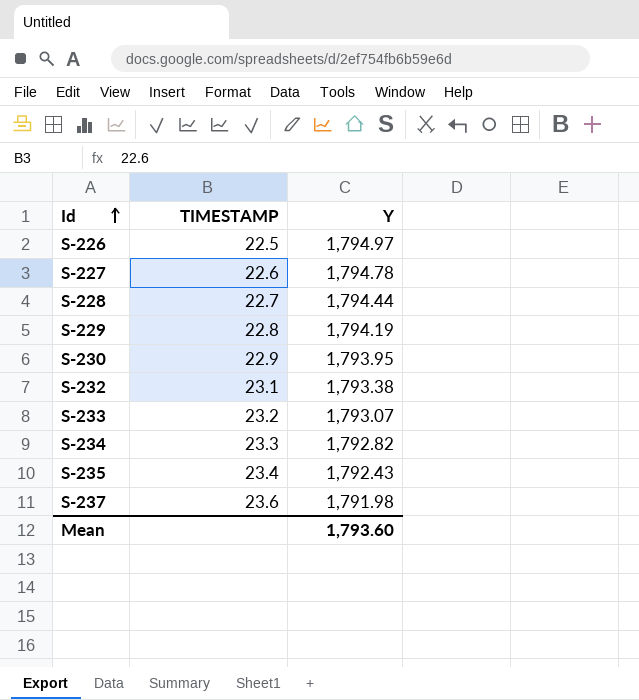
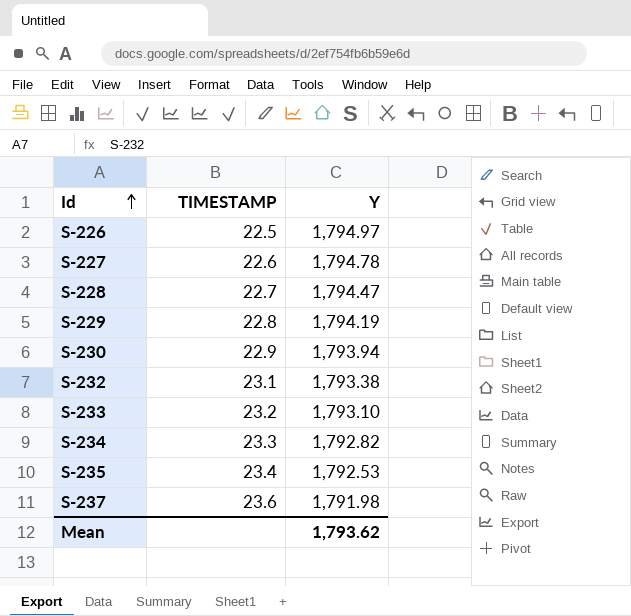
S-228 | Y: 1,794.44 -> 1,794.47
S-230 | Y: 1,793.95 -> 1,793.94
S-233 | Y: 1,793.07 -> 1,793.10
S-235 | Y: 1,792.43 -> 1,792.53
Mean | Y: 1,793.60 -> 1,793.62

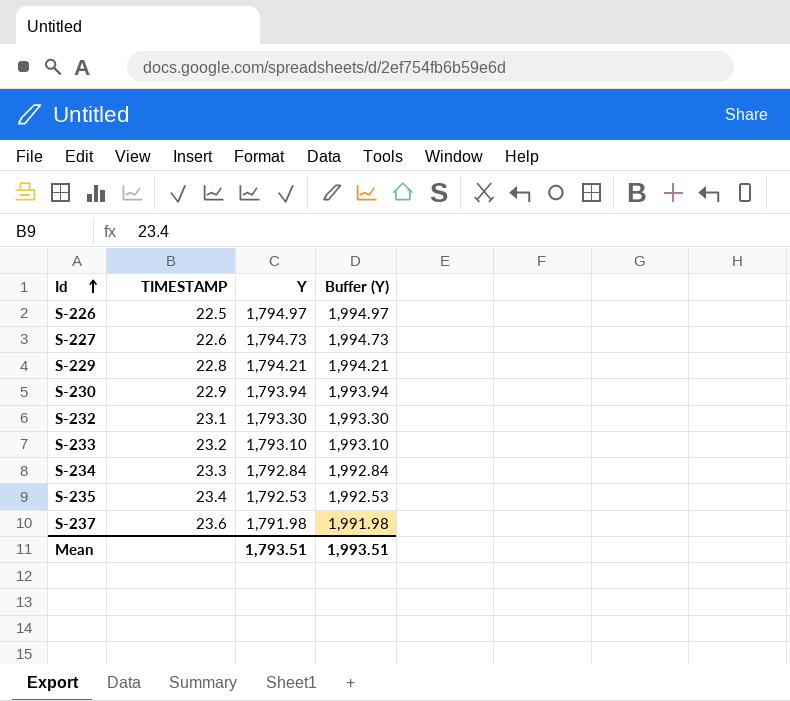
column Buffer (Y) | formula: none -> [Y] + 200
row S-228: 22.7 | 1,794.47 -> none
S-227 | Y: 1,794.78 -> 1,794.73
S-229 | Y: 1,794.19 -> 1,794.21
S-232 | Y: 1,793.38 -> 1,793.30
S-234 | Y: 1,792.82 -> 1,792.84
Mean | Y: 1,793.62 -> 1,793.51

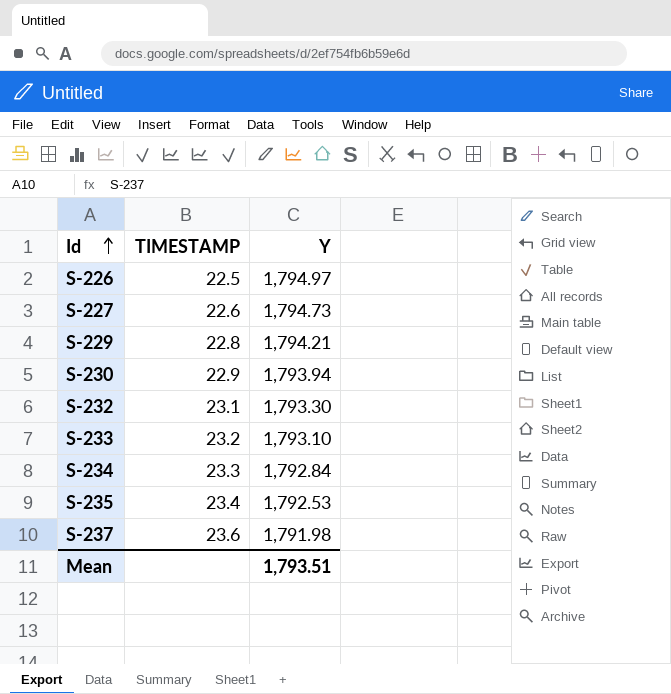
column Buffer (Y) | formula: [Y] + 200 -> none

